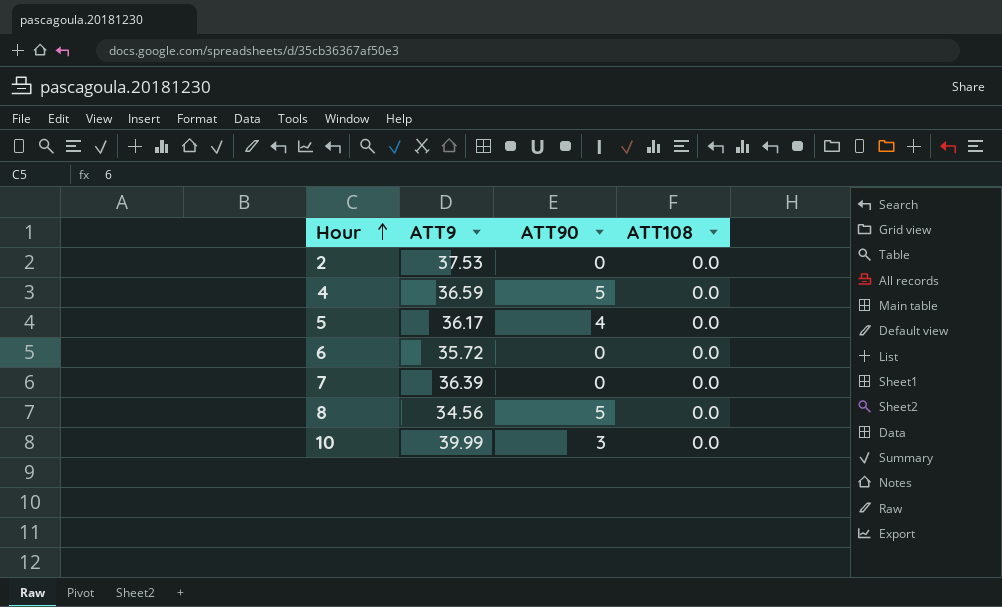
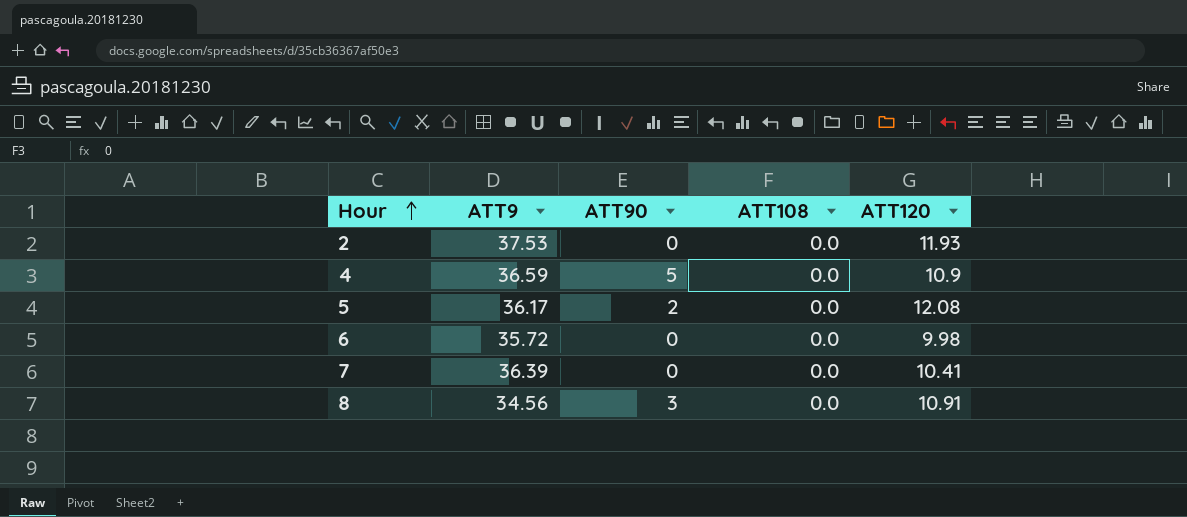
column ATT120 | position: none -> 5
row 10: 39.99 | 3 | 0.0 -> none
5 | ATT90: 4 -> 2
8 | ATT90: 5 -> 3

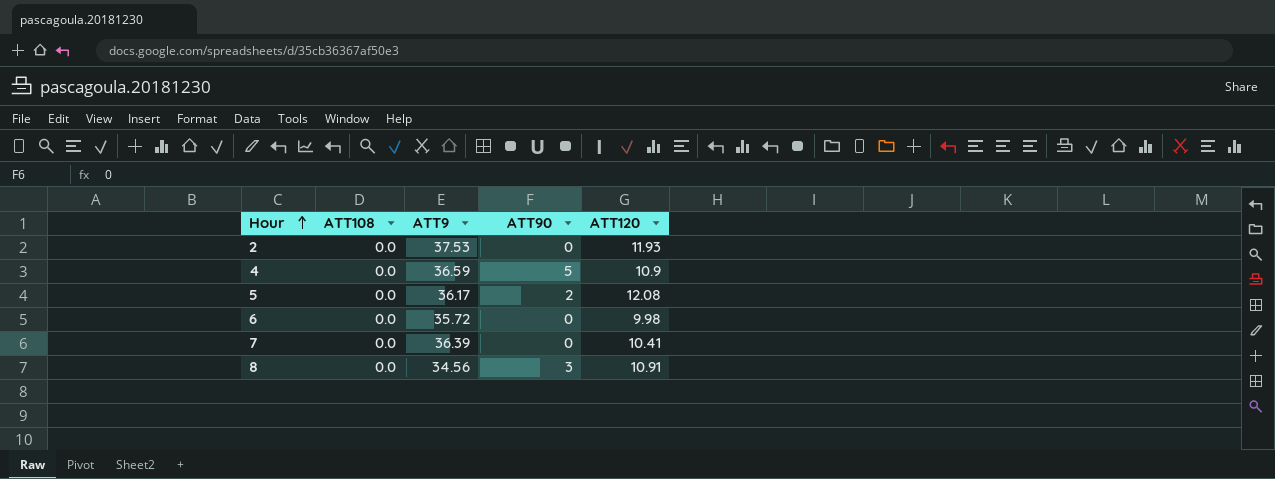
column ATT108 | position: 4 -> 2

